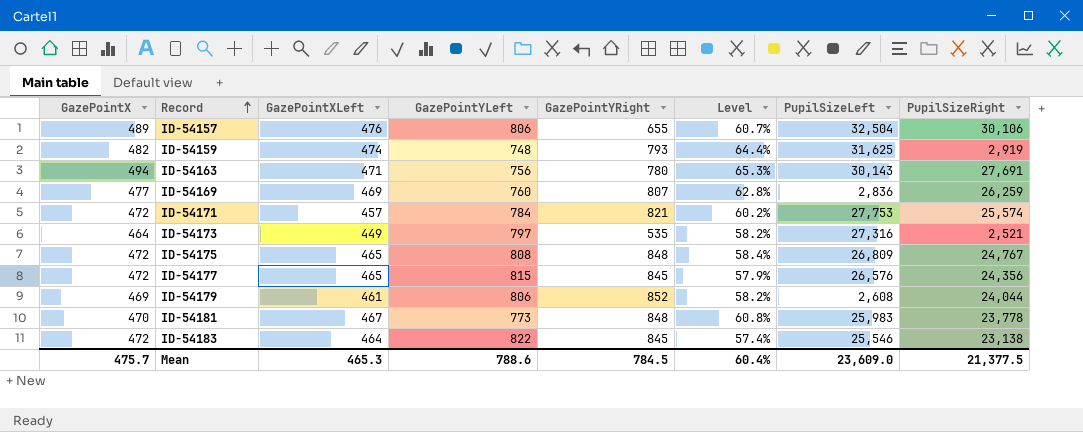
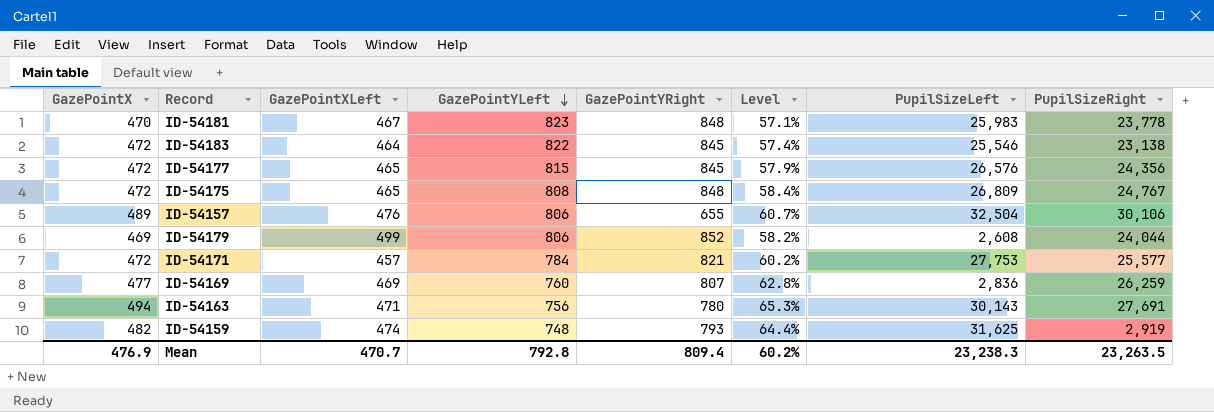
row order: Record ascending -> GazePointYLeft descending
row ID-54173: 464 | 449 | 797 | 535 | 58.2% | 27,316 | 2,521 -> none
ID-54181 | GazePointYLeft: 773 -> 823
ID-54181 | Level: 60.8% -> 57.1%
ID-54179 | GazePointXLeft: 461 -> 499
ID-54171 | PupilSizeRight: 25,574 -> 25,577
Mean | GazePointX: 475.7 -> 476.9
Mean | GazePointXLeft: 465.3 -> 470.7
Mean | GazePointYLeft: 788.6 -> 792.8
Mean | GazePointYRight: 784.5 -> 809.4
Mean | Level: 60.4% -> 60.2%
Mean | PupilSizeLeft: 23,609.0 -> 23,238.3
Mean | PupilSizeRight: 21,377.5 -> 23,263.5

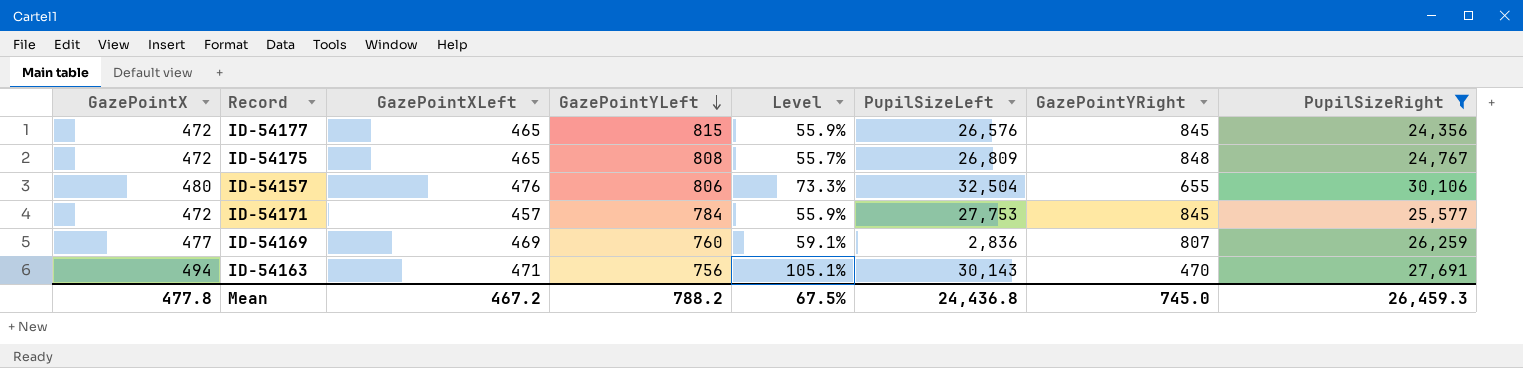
filter: none -> PupilSizeRight >= 24,356
column Level | formula: [GazePointX] / [GazePointYLeft] -> [GazePointX] / [GazePointYRight]
column GazePointYRight | position: 5 -> 7
ID-54157 | GazePointX: 489 -> 480
ID-54171 | GazePointYRight: 821 -> 845
ID-54163 | GazePointYRight: 780 -> 470
Mean | GazePointX: 476.9 -> 477.8
Mean | GazePointXLeft: 470.7 -> 467.2
Mean | GazePointYLeft: 792.8 -> 788.2
Mean | Level: 60.2% -> 67.5%
Mean | PupilSizeLeft: 23,238.3 -> 24,436.8
Mean | GazePointYRight: 809.4 -> 745.0
Mean | PupilSizeRight: 23,263.5 -> 26,459.3

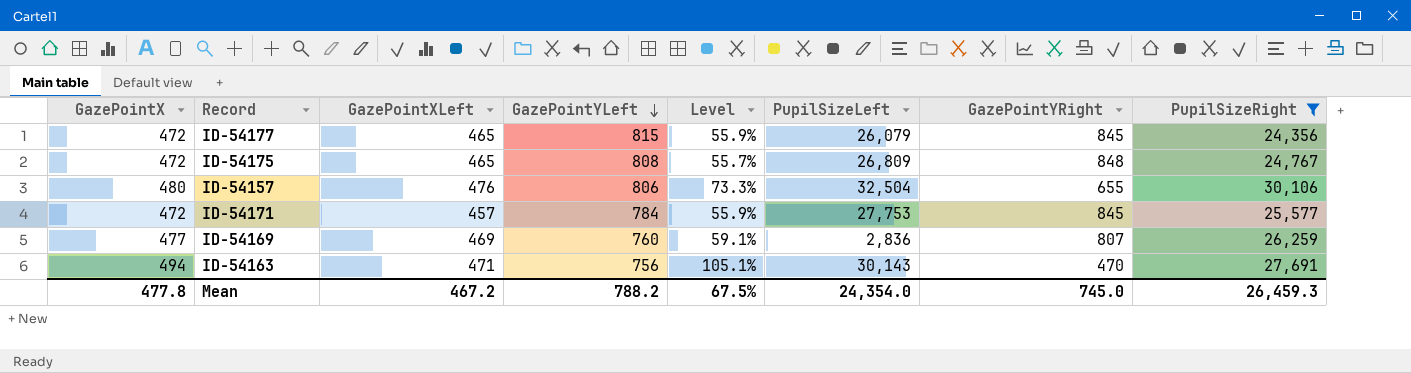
ID-54177 | PupilSizeLeft: 26,576 -> 26,079
Mean | PupilSizeLeft: 24,436.8 -> 24,354.0

